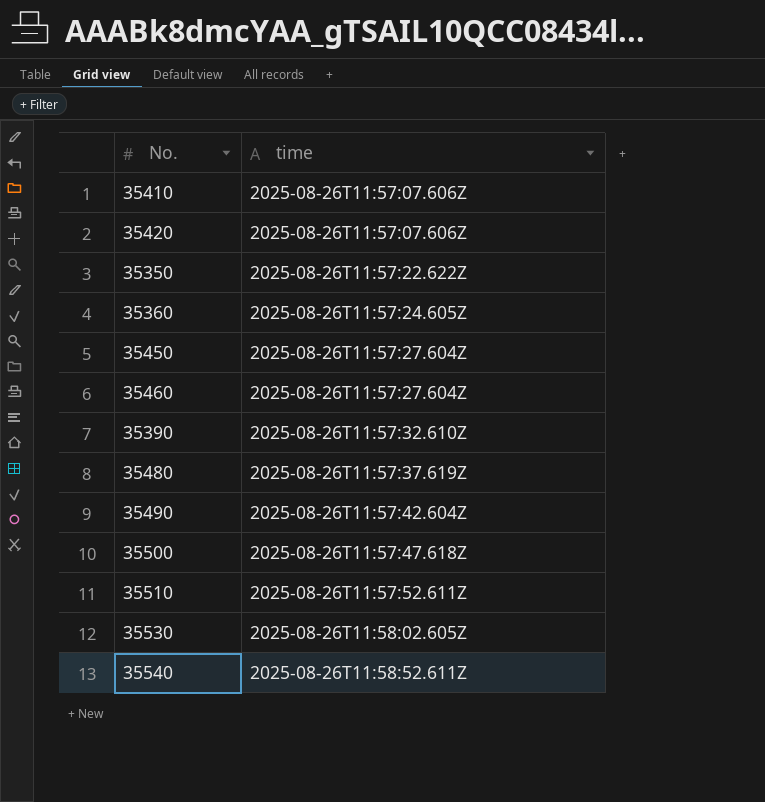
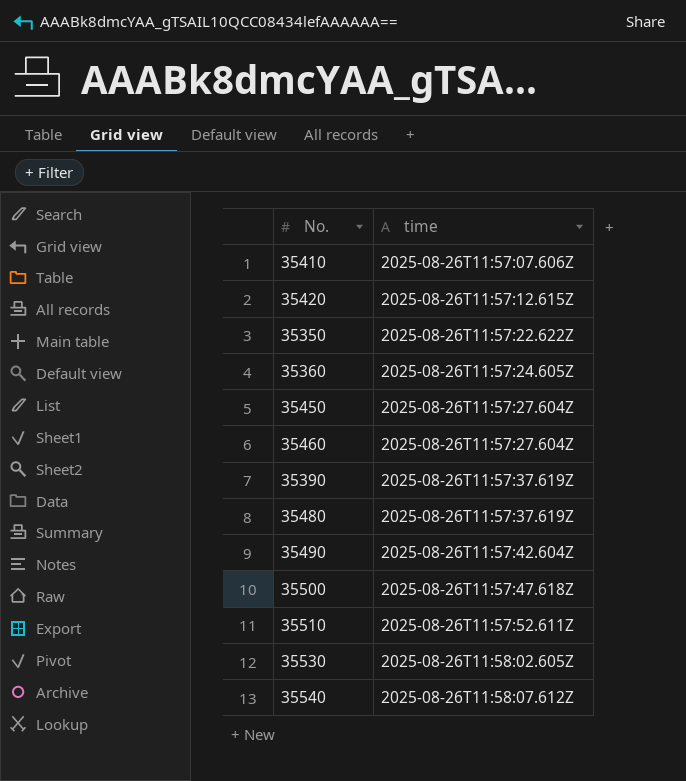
35420 | time: 2025-08-26T11:57:07.606Z -> 2025-08-26T11:57:12.615Z
35390 | time: 2025-08-26T11:57:32.610Z -> 2025-08-26T11:57:37.619Z
35540 | time: 2025-08-26T11:58:52.611Z -> 2025-08-26T11:58:07.612Z

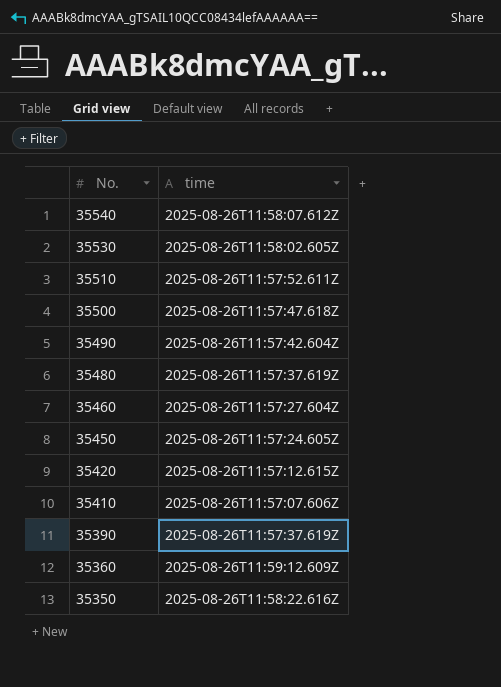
row order: time ascending -> No. descending
35450 | time: 2025-08-26T11:57:27.604Z -> 2025-08-26T11:57:24.605Z
35360 | time: 2025-08-26T11:57:24.605Z -> 2025-08-26T11:59:12.609Z
35350 | time: 2025-08-26T11:57:22.622Z -> 2025-08-26T11:58:22.616Z

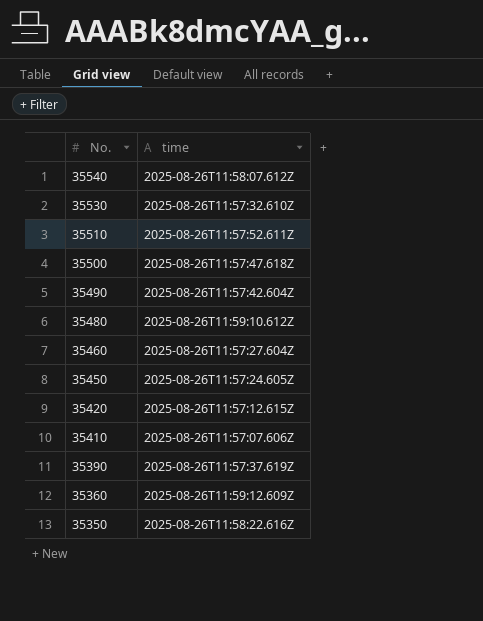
35530 | time: 2025-08-26T11:58:02.605Z -> 2025-08-26T11:57:32.610Z
35480 | time: 2025-08-26T11:57:37.619Z -> 2025-08-26T11:59:10.612Z

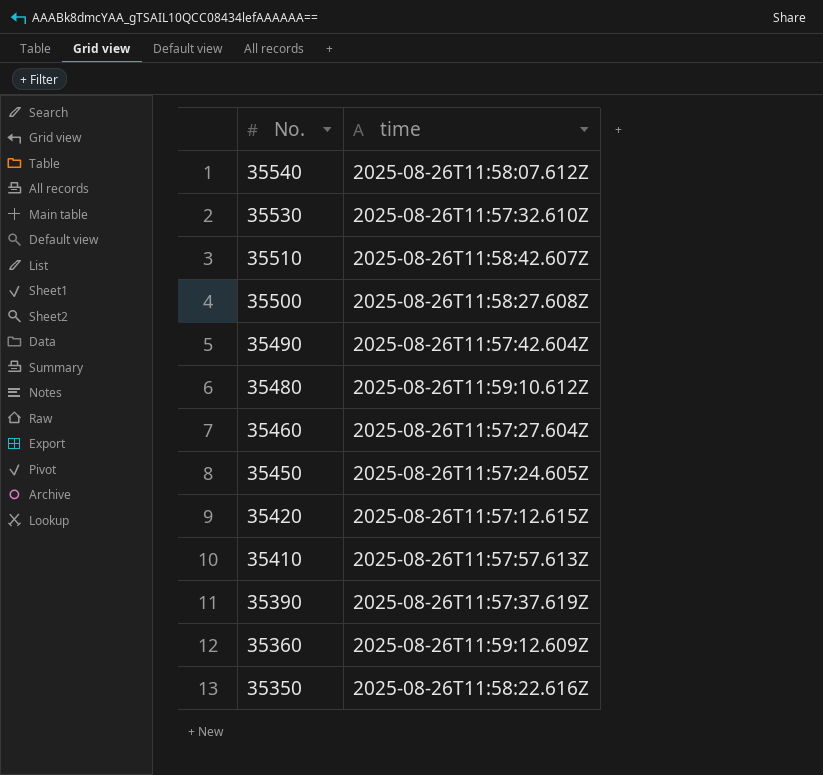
35510 | time: 2025-08-26T11:57:52.611Z -> 2025-08-26T11:58:42.607Z
35500 | time: 2025-08-26T11:57:47.618Z -> 2025-08-26T11:58:27.608Z
35410 | time: 2025-08-26T11:57:07.606Z -> 2025-08-26T11:57:57.613Z

